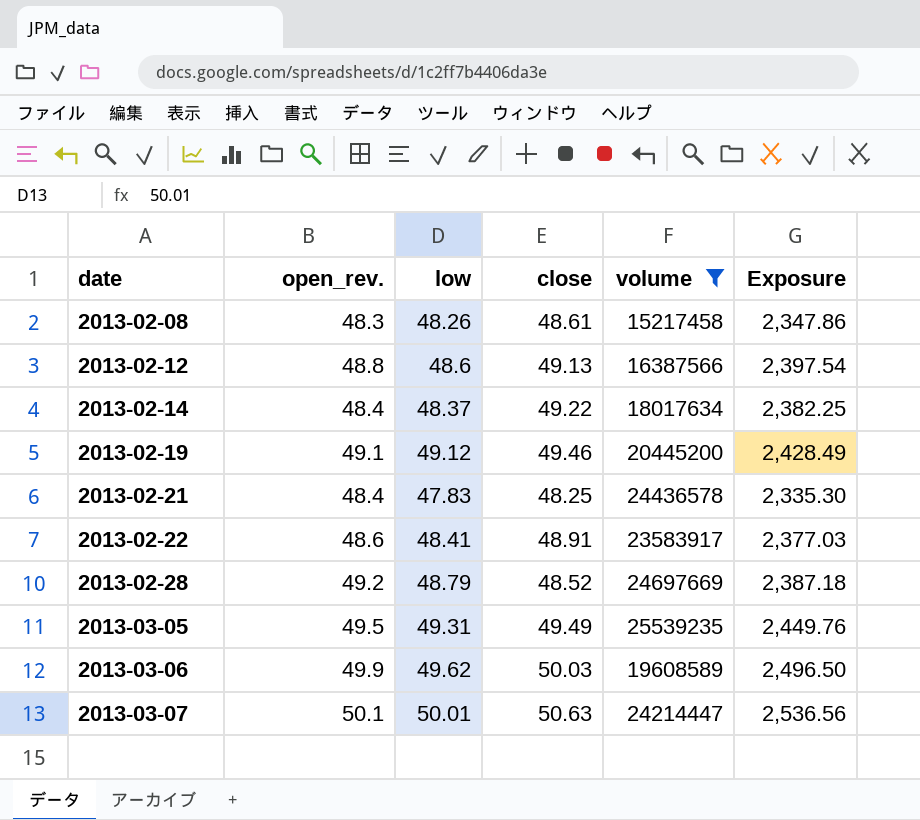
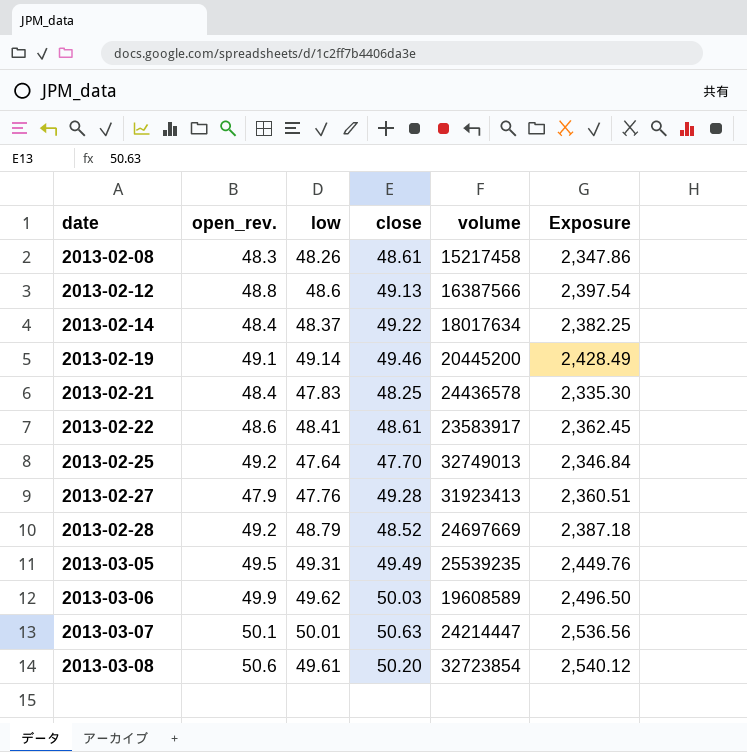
filter: volume <= 25539235 -> none
2013-02-19 | low: 49.12 -> 49.14
2013-02-22 | close: 48.91 -> 48.61
2013-02-22 | Exposure: 2,377.03 -> 2,362.45

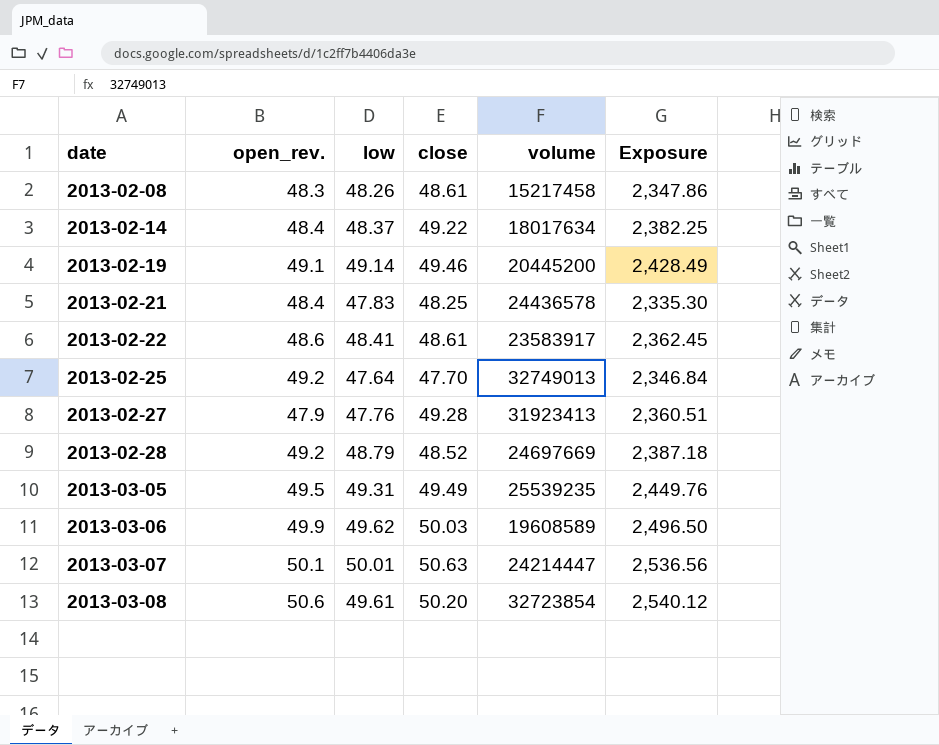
row 2013-02-12: 48.8 | 48.6 | 49.13 | 16387566 | 2,397.54 -> none

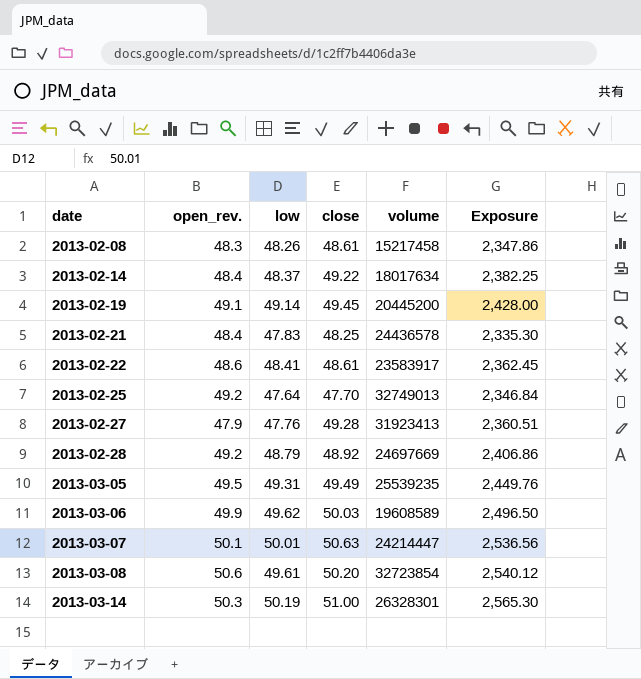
2013-02-19 | close: 49.46 -> 49.45
2013-02-19 | Exposure: 2,428.49 -> 2,428.00
2013-02-28 | close: 48.52 -> 48.92
2013-02-28 | Exposure: 2,387.18 -> 2,406.86
row 2013-03-14: none -> 50.3 | 50.19 | 51.00 | 26328301 | 2,565.30

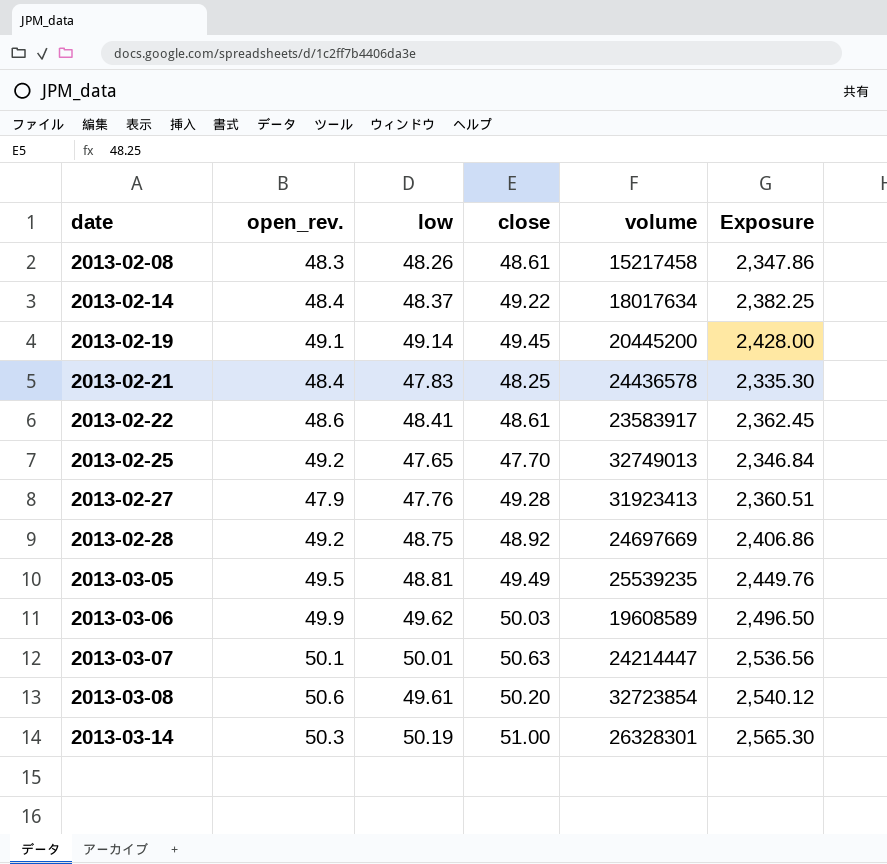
2013-02-25 | low: 47.64 -> 47.65
2013-02-28 | low: 48.79 -> 48.75
2013-03-05 | low: 49.31 -> 48.81

